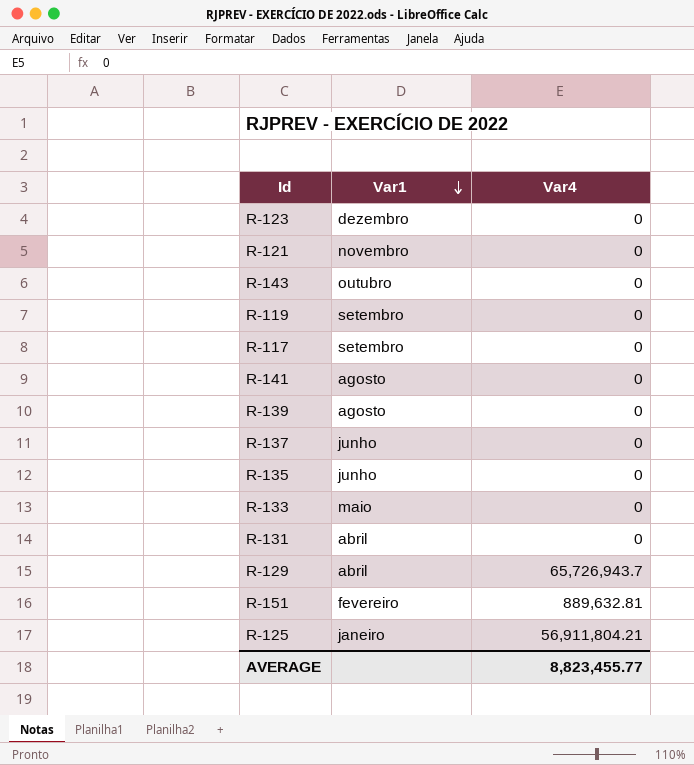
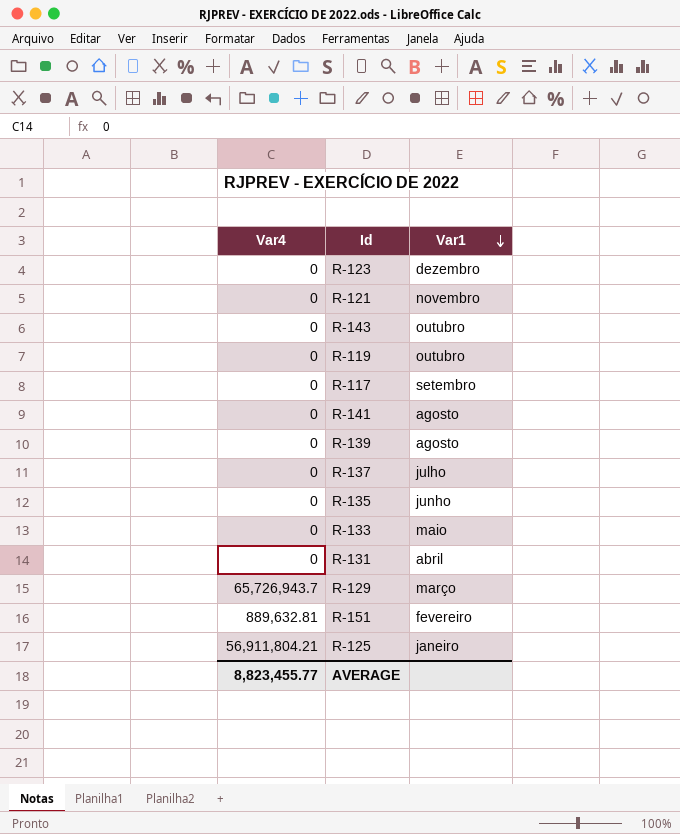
column Var4 | position: 3 -> 1
R-119 | Var1: setembro -> outubro
R-137 | Var1: junho -> julho
R-129 | Var1: abril -> março

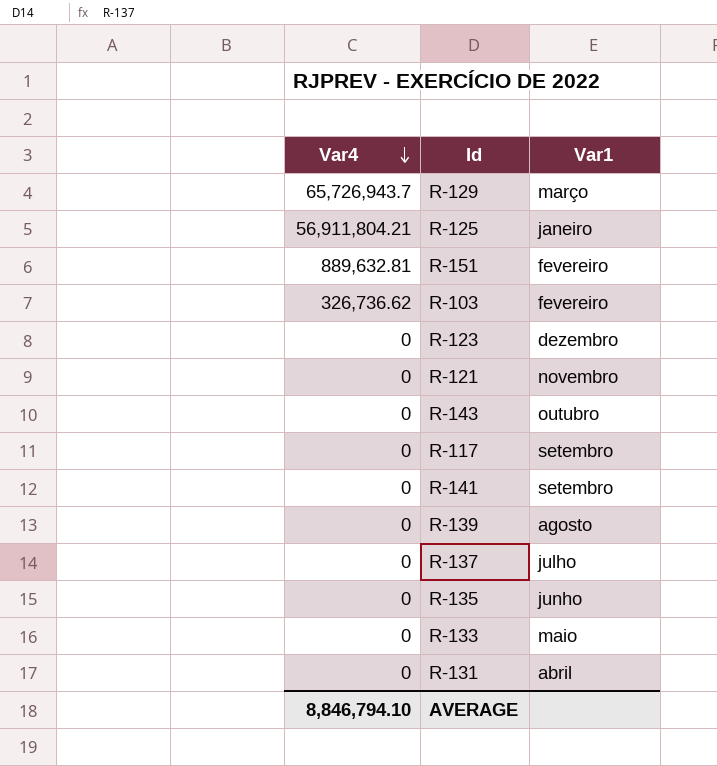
row order: Var1 descending -> Var4 descending
row R-119: 0 | outubro -> none
row R-103: none -> 326,736.62 | fevereiro
R-141 | Var1: agosto -> setembro
AVERAGE | Var4: 8,823,455.77 -> 8,846,794.10

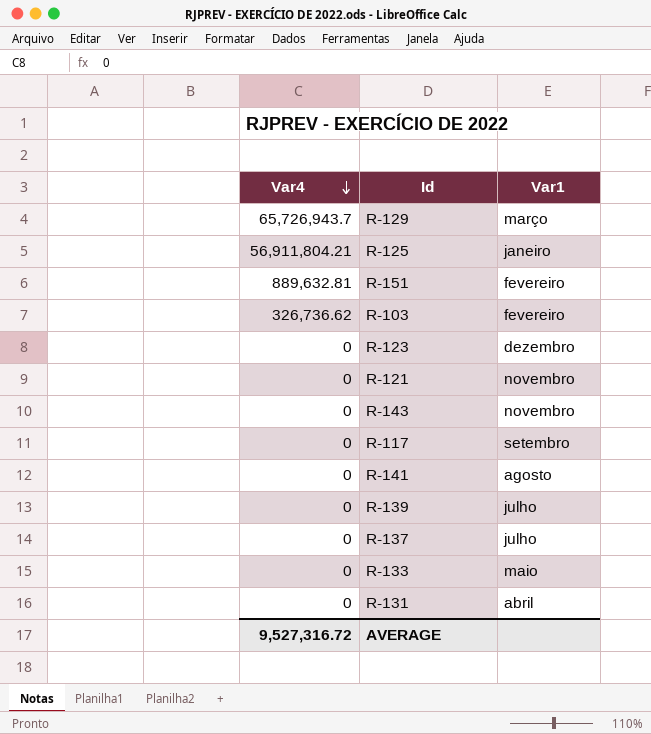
row R-135: 0 | junho -> none
R-143 | Var1: outubro -> novembro
R-141 | Var1: setembro -> agosto
R-139 | Var1: agosto -> julho
AVERAGE | Var4: 8,846,794.10 -> 9,527,316.72

